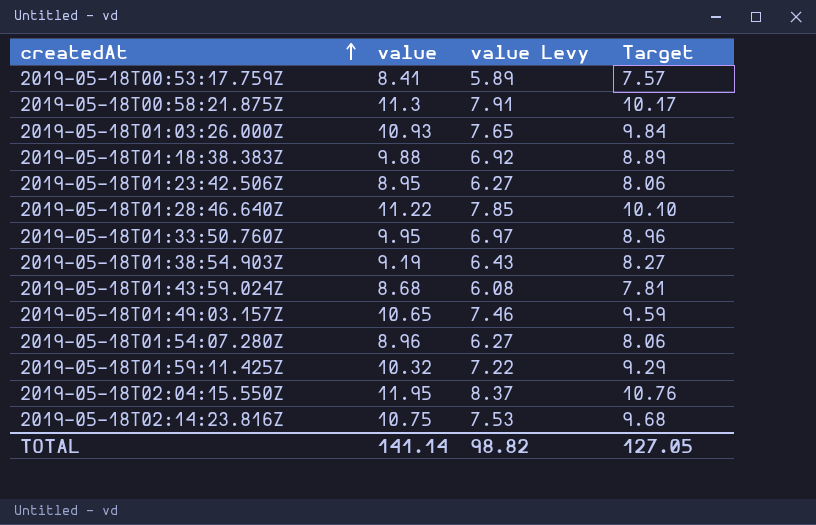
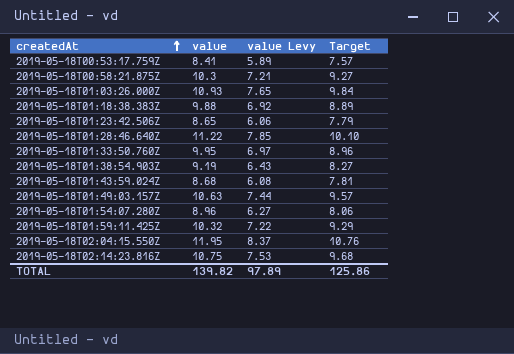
2019-05-18T00:58:21.875Z | value: 11.3 -> 10.3
2019-05-18T00:58:21.875Z | value Levy: 7.91 -> 7.21
2019-05-18T00:58:21.875Z | Target: 10.17 -> 9.27
2019-05-18T01:23:42.506Z | value: 8.95 -> 8.65
2019-05-18T01:23:42.506Z | value Levy: 6.27 -> 6.06
2019-05-18T01:23:42.506Z | Target: 8.06 -> 7.79
2019-05-18T01:49:03.157Z | value: 10.65 -> 10.63
2019-05-18T01:49:03.157Z | value Levy: 7.46 -> 7.44
2019-05-18T01:49:03.157Z | Target: 9.59 -> 9.57
TOTAL | value: 141.14 -> 139.82
TOTAL | value Levy: 98.82 -> 97.89
TOTAL | Target: 127.05 -> 125.86

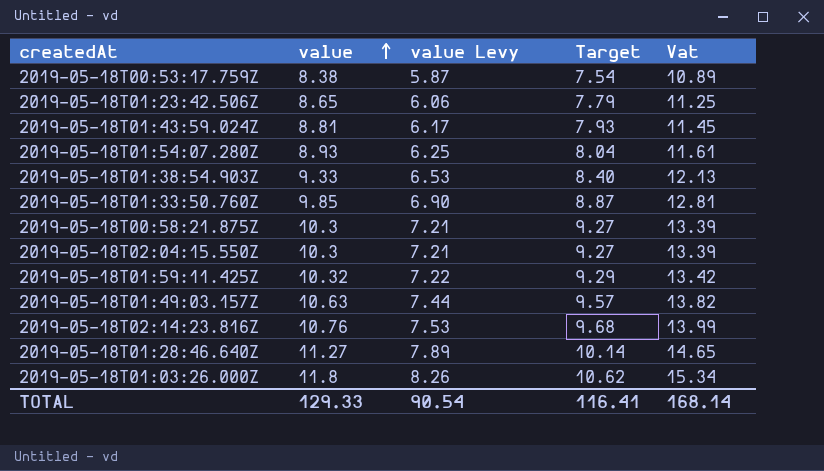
row order: createdAt ascending -> value ascending
column Vat | formula: none -> [value] * 1.3
row 2019-05-18T01:18:38.383Z: 9.88 | 6.92 | 8.89 -> none
2019-05-18T00:53:17.759Z | value: 8.41 -> 8.38
2019-05-18T00:53:17.759Z | value Levy: 5.89 -> 5.87
2019-05-18T00:53:17.759Z | Target: 7.57 -> 7.54
2019-05-18T01:43:59.024Z | value: 8.68 -> 8.81
2019-05-18T01:43:59.024Z | value Levy: 6.08 -> 6.17
2019-05-18T01:43:59.024Z | Target: 7.81 -> 7.93
2019-05-18T01:54:07.280Z | value: 8.96 -> 8.93
2019-05-18T01:54:07.280Z | value Levy: 6.27 -> 6.25
2019-05-18T01:54:07.280Z | Target: 8.06 -> 8.04
2019-05-18T01:38:54.903Z | value: 9.19 -> 9.33
2019-05-18T01:38:54.903Z | value Levy: 6.43 -> 6.53
2019-05-18T01:38:54.903Z | Target: 8.27 -> 8.40
2019-05-18T01:33:50.760Z | value: 9.95 -> 9.85
2019-05-18T01:33:50.760Z | value Levy: 6.97 -> 6.90
2019-05-18T01:33:50.760Z | Target: 8.96 -> 8.87
2019-05-18T02:04:15.550Z | value: 11.95 -> 10.3
2019-05-18T02:04:15.550Z | value Levy: 8.37 -> 7.21
2019-05-18T02:04:15.550Z | Target: 10.76 -> 9.27
2019-05-18T02:14:23.816Z | value: 10.75 -> 10.76
2019-05-18T01:28:46.640Z | value: 11.22 -> 11.27
2019-05-18T01:28:46.640Z | value Levy: 7.85 -> 7.89
2019-05-18T01:28:46.640Z | Target: 10.10 -> 10.14
2019-05-18T01:03:26.000Z | value: 10.93 -> 11.8
2019-05-18T01:03:26.000Z | value Levy: 7.65 -> 8.26
2019-05-18T01:03:26.000Z | Target: 9.84 -> 10.62
TOTAL | value: 139.82 -> 129.33
TOTAL | value Levy: 97.89 -> 90.54
TOTAL | Target: 125.86 -> 116.41

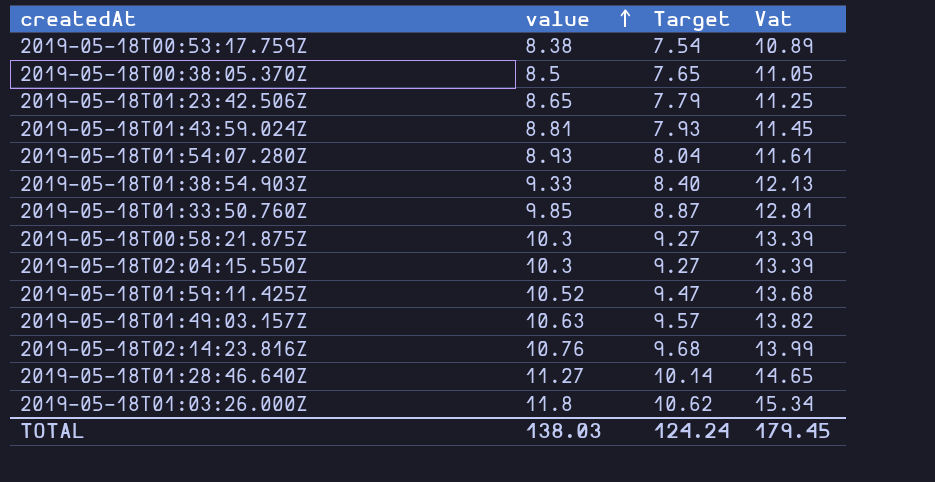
column value Levy | formula: [value] * 0.7 -> none
row 2019-05-18T00:38:05.370Z: none -> 8.5 | 7.65 | 11.05
2019-05-18T01:59:11.425Z | value: 10.32 -> 10.52
2019-05-18T01:59:11.425Z | Target: 9.29 -> 9.47
2019-05-18T01:59:11.425Z | Vat: 13.42 -> 13.68
TOTAL | value: 129.33 -> 138.03
TOTAL | Target: 116.41 -> 124.24
TOTAL | Vat: 168.14 -> 179.45

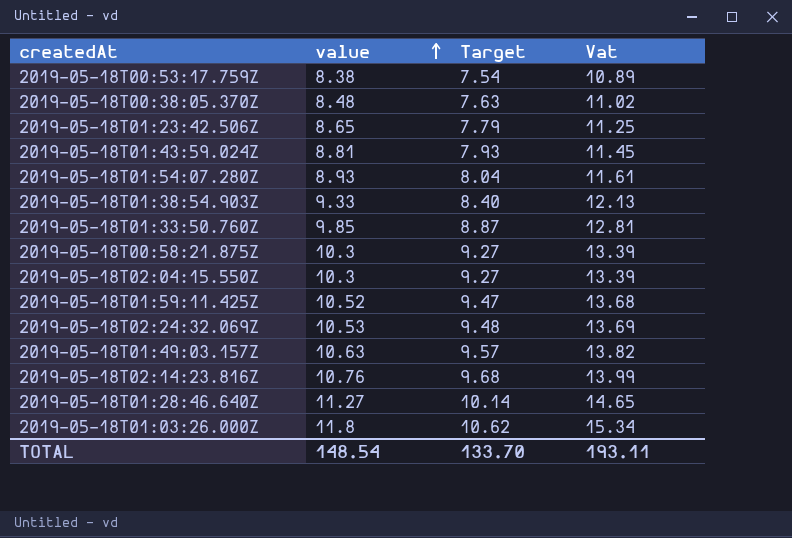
2019-05-18T00:38:05.370Z | value: 8.5 -> 8.48
2019-05-18T00:38:05.370Z | Target: 7.65 -> 7.63
2019-05-18T00:38:05.370Z | Vat: 11.05 -> 11.02
row 2019-05-18T02:24:32.069Z: none -> 10.53 | 9.48 | 13.69
TOTAL | value: 138.03 -> 148.54
TOTAL | Target: 124.24 -> 133.70
TOTAL | Vat: 179.45 -> 193.11

